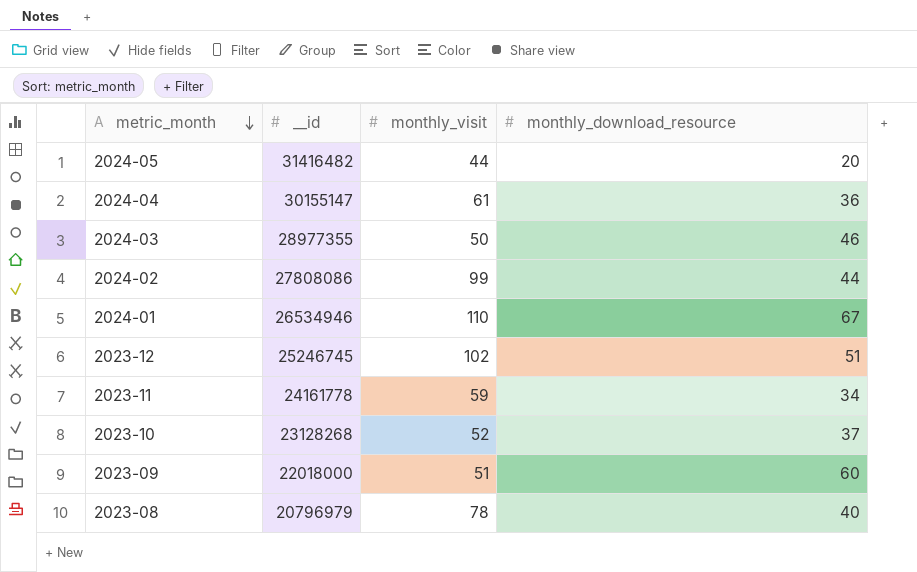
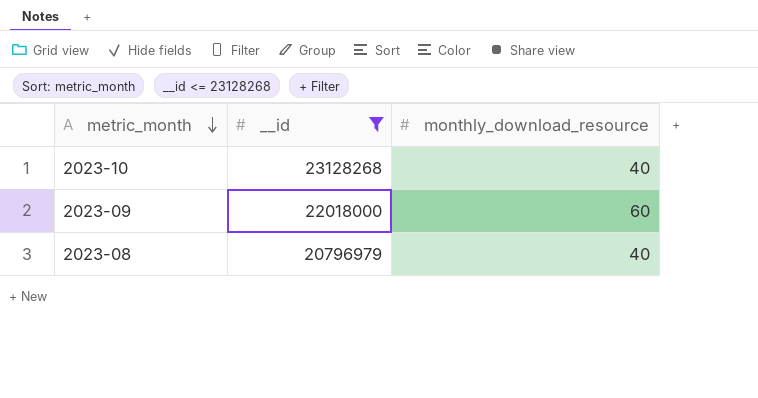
filter: none -> __id <= 23128268
column monthly_visit | position: 3 -> none
2023-10 | monthly_download_resource: 37 -> 40

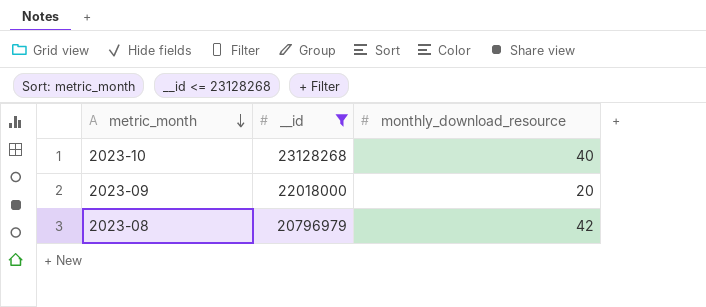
2023-09 | monthly_download_resource: 60 -> 20
2023-08 | monthly_download_resource: 40 -> 42

